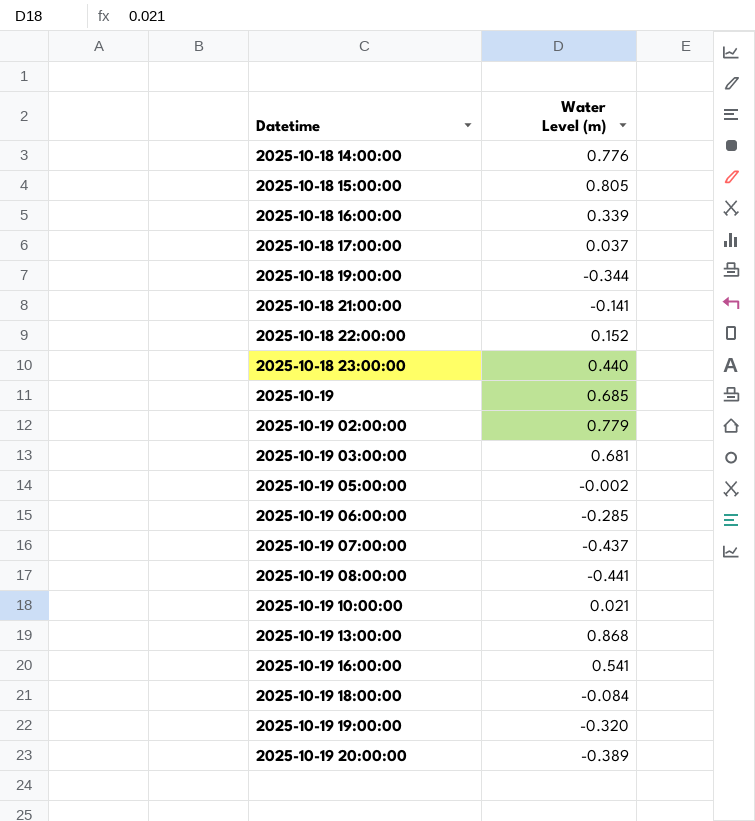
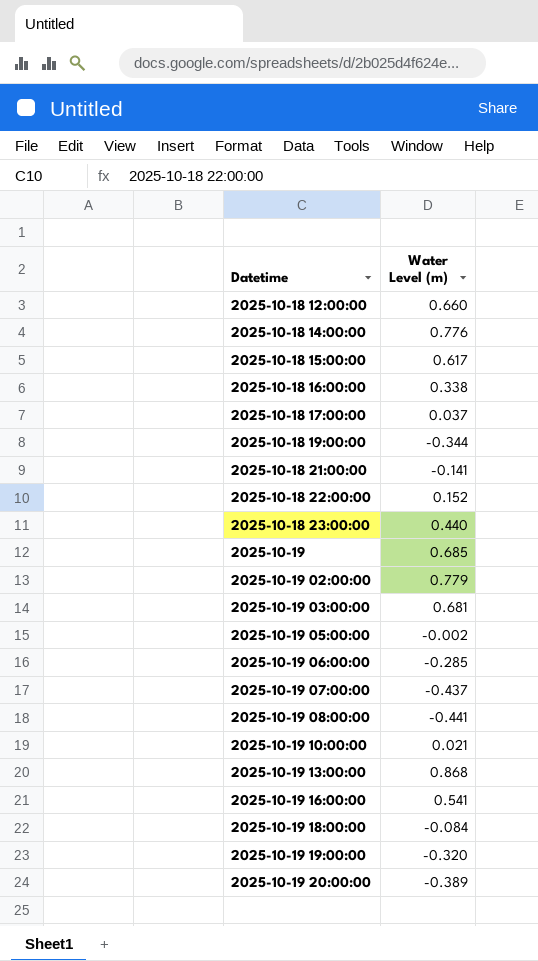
row 2025-10-18 12:00:00: none -> 0.660
2025-10-18 15:00:00 | Water Level (m): 0.805 -> 0.617
2025-10-18 16:00:00 | Water Level (m): 0.339 -> 0.338

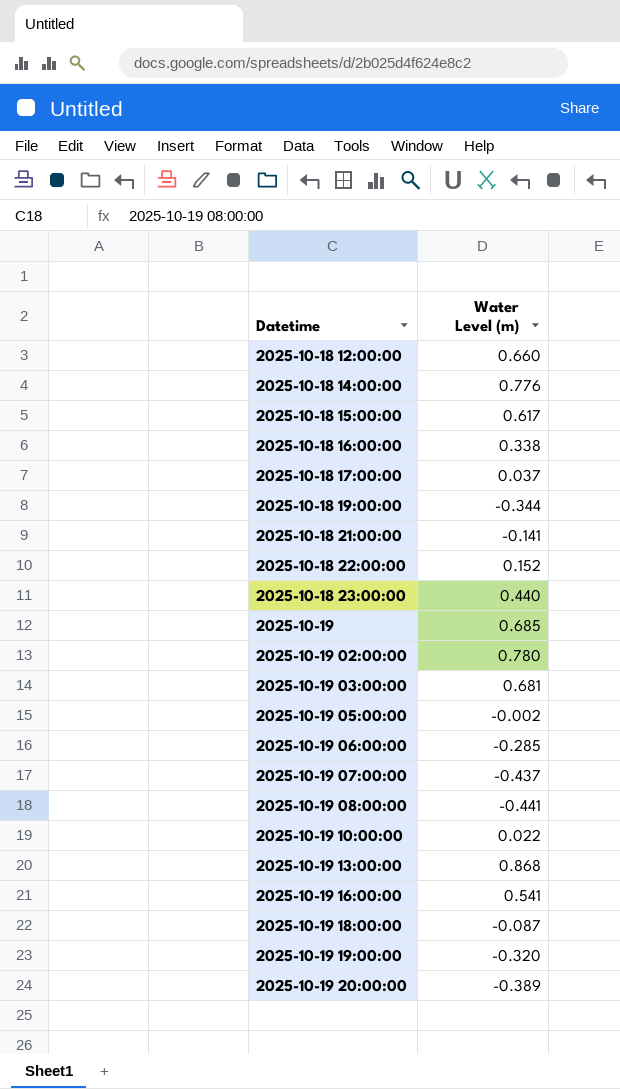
2025-10-19 02:00:00 | Water Level (m): 0.779 -> 0.780
2025-10-19 10:00:00 | Water Level (m): 0.021 -> 0.022
2025-10-19 18:00:00 | Water Level (m): -0.084 -> -0.087

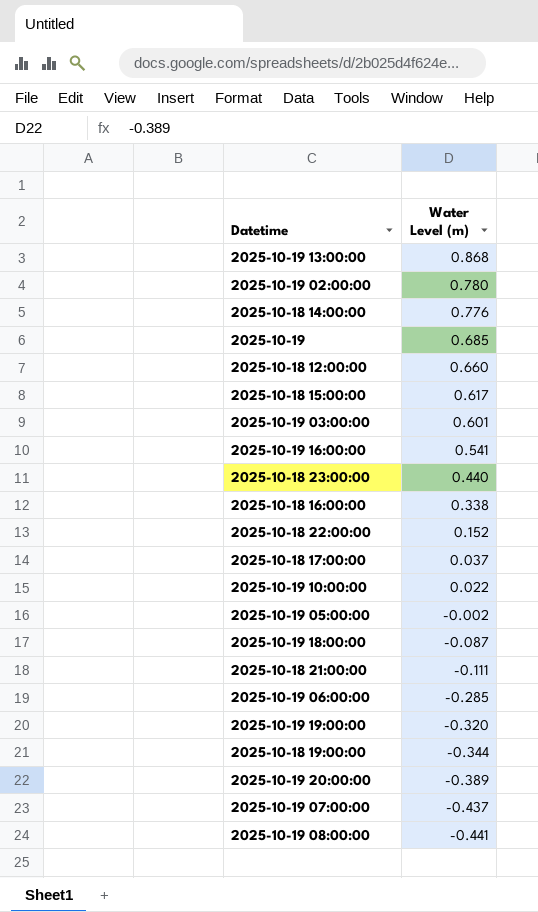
row order: Datetime ascending -> Water Level (m) descending
2025-10-19 03:00:00 | Water Level (m): 0.681 -> 0.601
2025-10-18 21:00:00 | Water Level (m): -0.141 -> -0.111

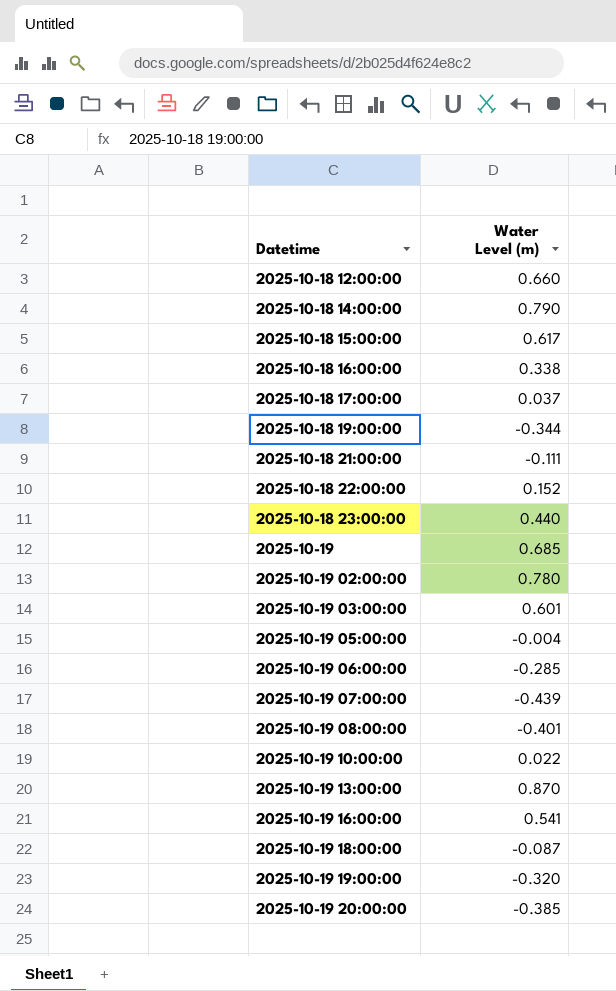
row order: Water Level (m) descending -> Datetime ascending
2025-10-18 14:00:00 | Water Level (m): 0.776 -> 0.790
2025-10-19 05:00:00 | Water Level (m): -0.002 -> -0.004
2025-10-19 07:00:00 | Water Level (m): -0.437 -> -0.439
2025-10-19 08:00:00 | Water Level (m): -0.441 -> -0.401
2025-10-19 13:00:00 | Water Level (m): 0.868 -> 0.870
2025-10-19 20:00:00 | Water Level (m): -0.389 -> -0.385

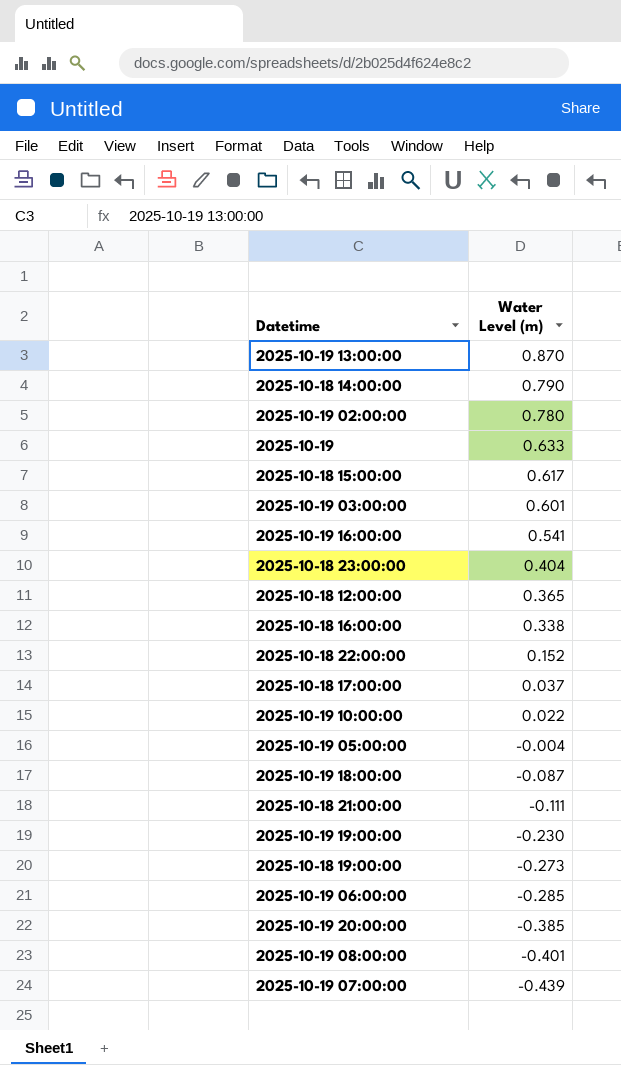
row order: Datetime ascending -> Water Level (m) descending
2025-10-19 | Water Level (m): 0.685 -> 0.633
2025-10-18 23:00:00 | Water Level (m): 0.440 -> 0.404
2025-10-18 12:00:00 | Water Level (m): 0.660 -> 0.365
2025-10-19 19:00:00 | Water Level (m): -0.320 -> -0.230
2025-10-18 19:00:00 | Water Level (m): -0.344 -> -0.273

